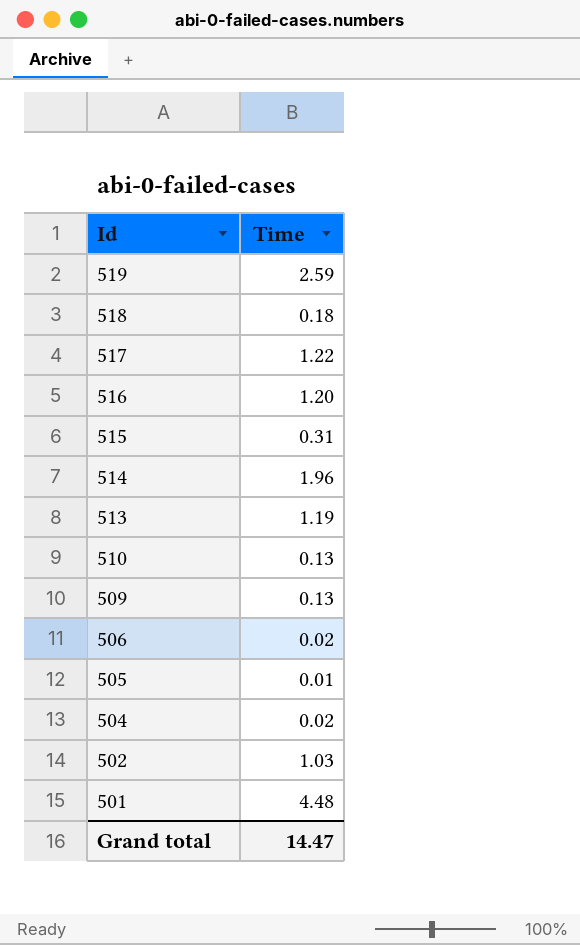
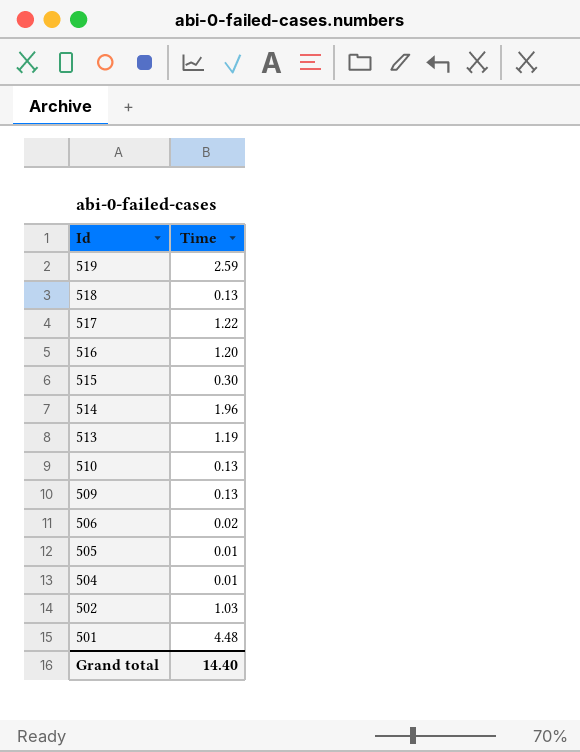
518 | Time: 0.18 -> 0.13
515 | Time: 0.31 -> 0.30
504 | Time: 0.02 -> 0.01
Grand total | Time: 14.47 -> 14.40

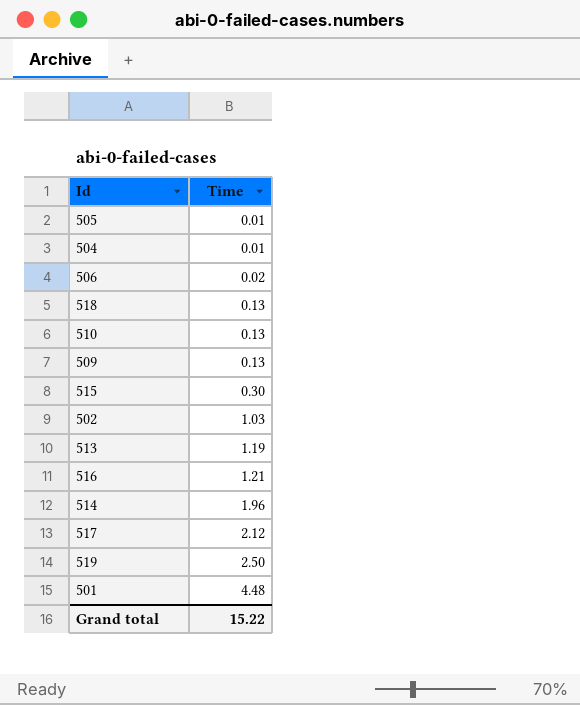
row order: Id descending -> Time ascending
516 | Time: 1.20 -> 1.21
517 | Time: 1.22 -> 2.12
519 | Time: 2.59 -> 2.50
Grand total | Time: 14.40 -> 15.22

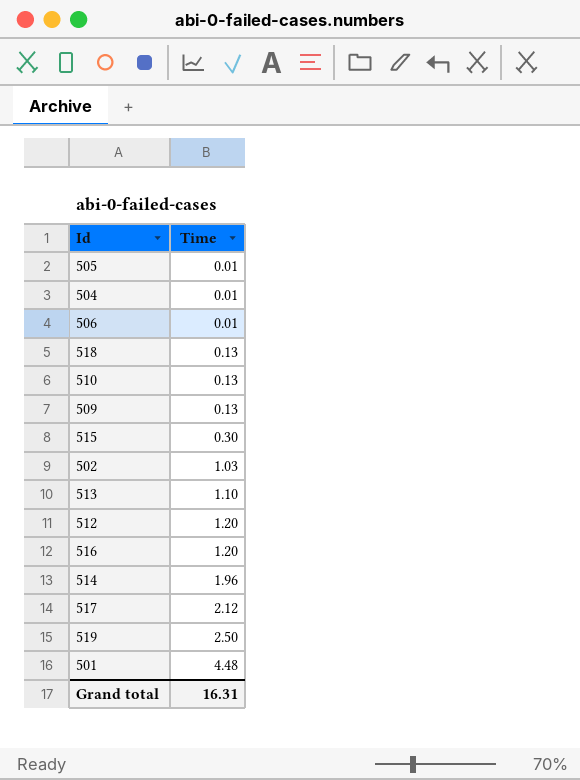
506 | Time: 0.02 -> 0.01
513 | Time: 1.19 -> 1.10
row 512: none -> 1.20
516 | Time: 1.21 -> 1.20
Grand total | Time: 15.22 -> 16.31

